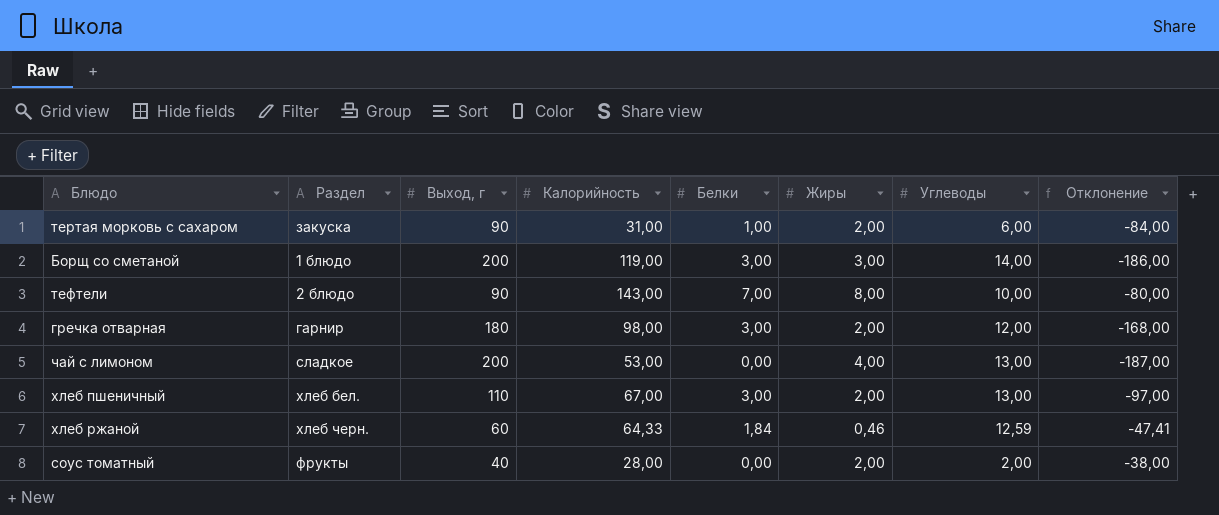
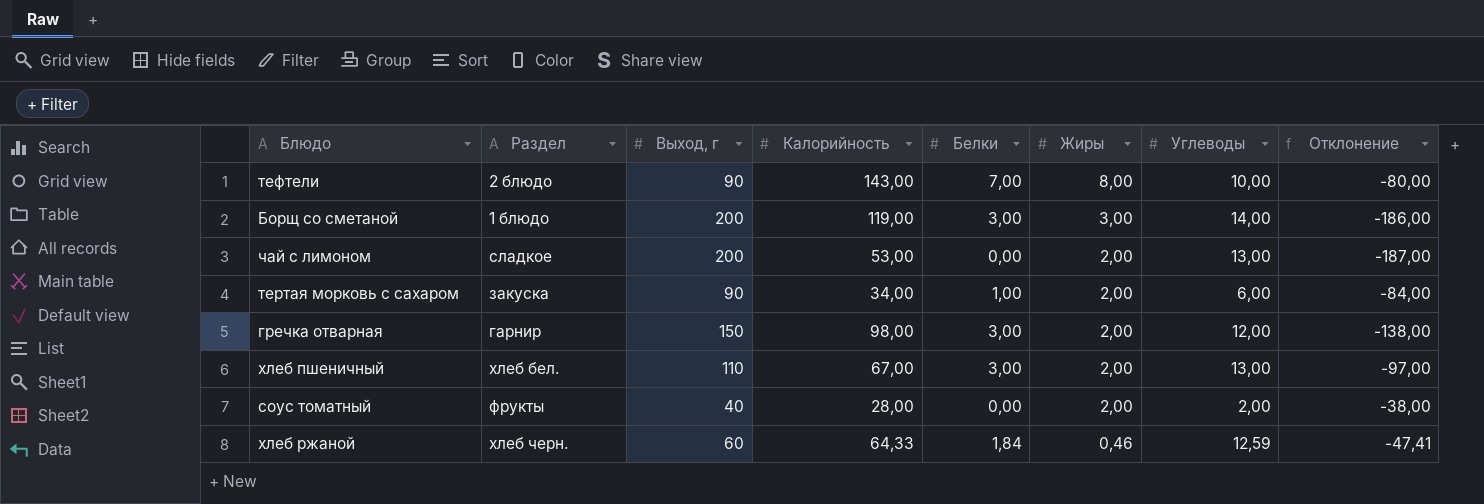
row order: none -> Жиры descending
чай с лимоном | Жиры: 4,00 -> 2,00
тертая морковь с сахаром | Калорийность: 31,00 -> 34,00
гречка отварная | Выход, г: 180 -> 150
гречка отварная | Отклонение: -168,00 -> -138,00

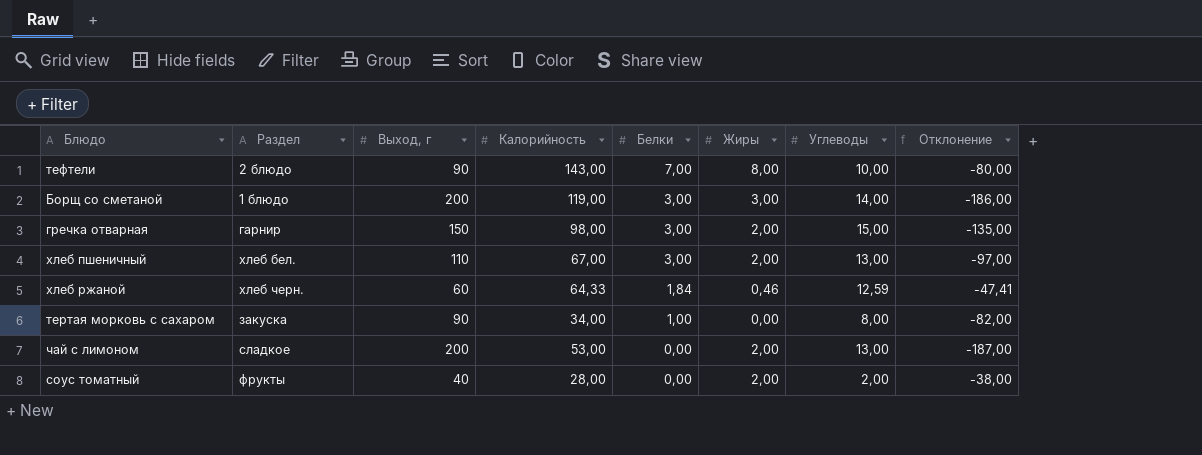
row order: Жиры descending -> Белки descending
гречка отварная | Углеводы: 12,00 -> 15,00
гречка отварная | Отклонение: -138,00 -> -135,00
тертая морковь с сахаром | Жиры: 2,00 -> 0,00
тертая морковь с сахаром | Углеводы: 6,00 -> 8,00
тертая морковь с сахаром | Отклонение: -84,00 -> -82,00

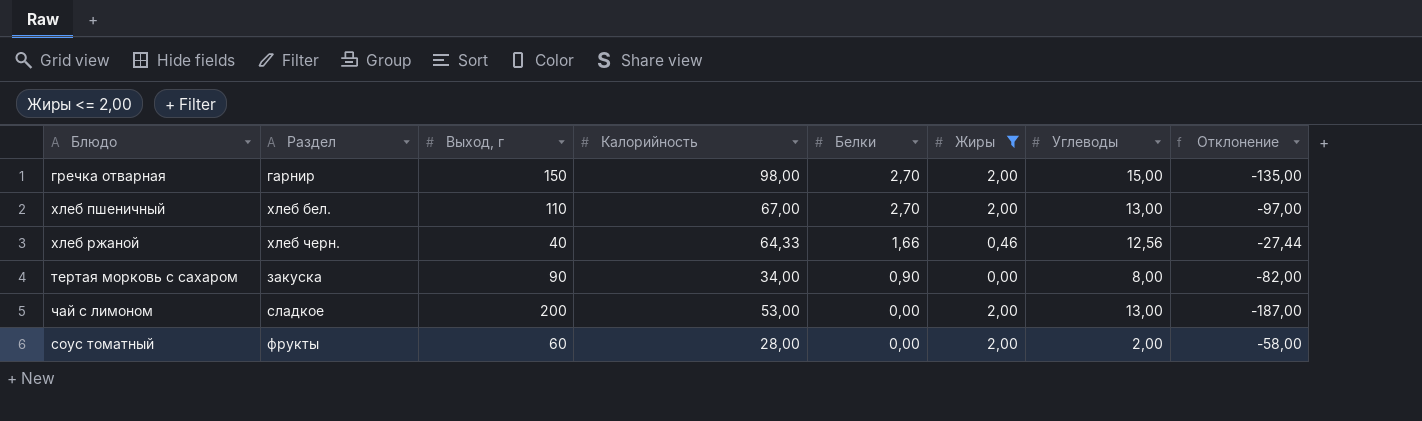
filter: none -> Жиры <= 2,00
гречка отварная | Белки: 3,00 -> 2,70
хлеб пшеничный | Белки: 3,00 -> 2,70
хлеб ржаной | Выход, г: 60 -> 40
хлеб ржаной | Белки: 1,84 -> 1,66
хлеб ржаной | Углеводы: 12,59 -> 12,56
хлеб ржаной | Отклонение: -47,41 -> -27,44
тертая морковь с сахаром | Белки: 1,00 -> 0,90
соус томатный | Выход, г: 40 -> 60
соус томатный | Отклонение: -38,00 -> -58,00

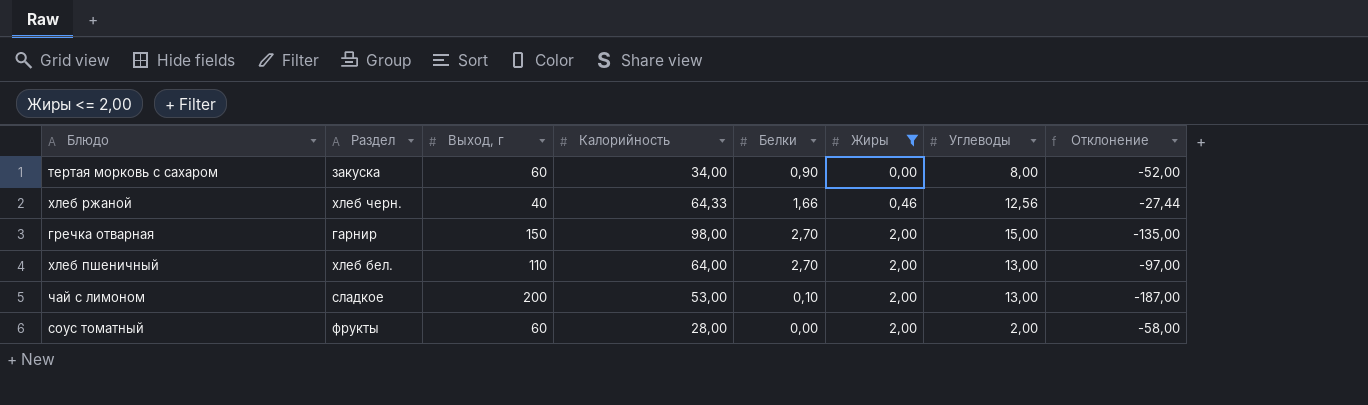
row order: Белки descending -> Жиры ascending
тертая морковь с сахаром | Выход, г: 90 -> 60
тертая морковь с сахаром | Отклонение: -82,00 -> -52,00
хлеб пшеничный | Калорийность: 67,00 -> 64,00
чай с лимоном | Белки: 0,00 -> 0,10

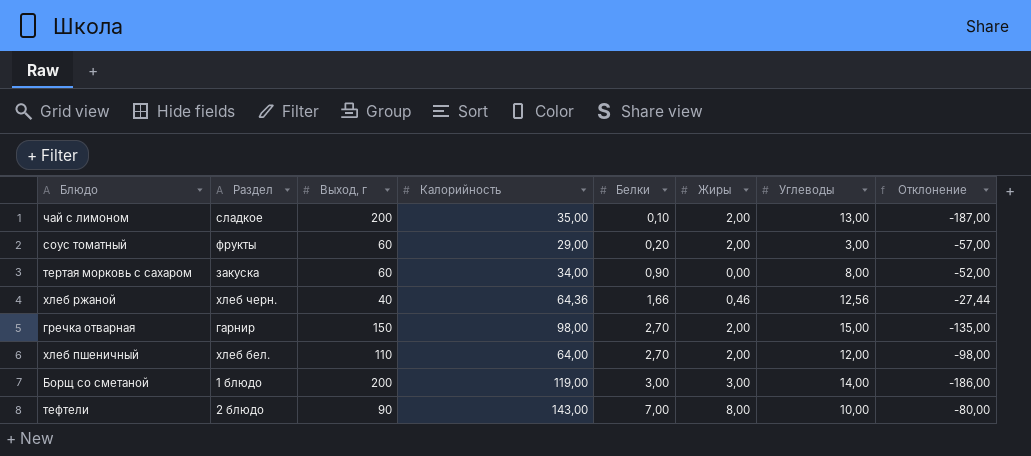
filter: Жиры <= 2,00 -> none
row order: Жиры ascending -> Белки ascending
чай с лимоном | Калорийность: 53,00 -> 35,00
соус томатный | Калорийность: 28,00 -> 29,00
соус томатный | Белки: 0,00 -> 0,20
соус томатный | Углеводы: 2,00 -> 3,00
соус томатный | Отклонение: -58,00 -> -57,00
хлеб ржаной | Калорийность: 64,33 -> 64,36
хлеб пшеничный | Углеводы: 13,00 -> 12,00
хлеб пшеничный | Отклонение: -97,00 -> -98,00

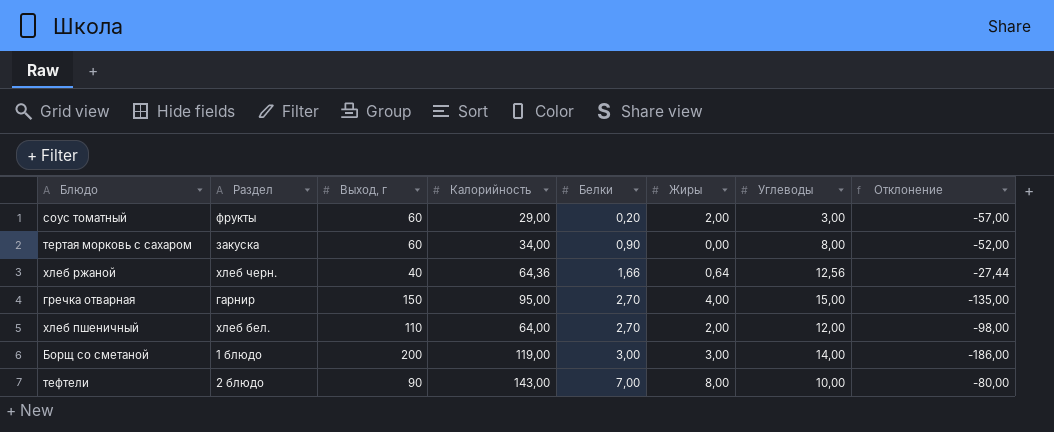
row чай с лимоном: сладкое | 200 | 35,00 | 0,10 | 2,00 | 13,00 | -187,00 -> none
хлеб ржаной | Жиры: 0,46 -> 0,64
гречка отварная | Калорийность: 98,00 -> 95,00
гречка отварная | Жиры: 2,00 -> 4,00

